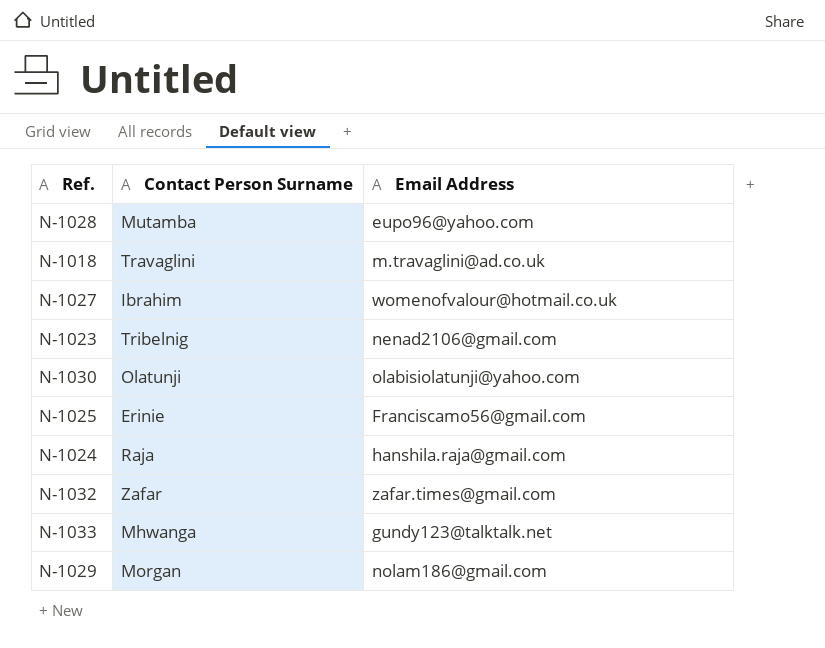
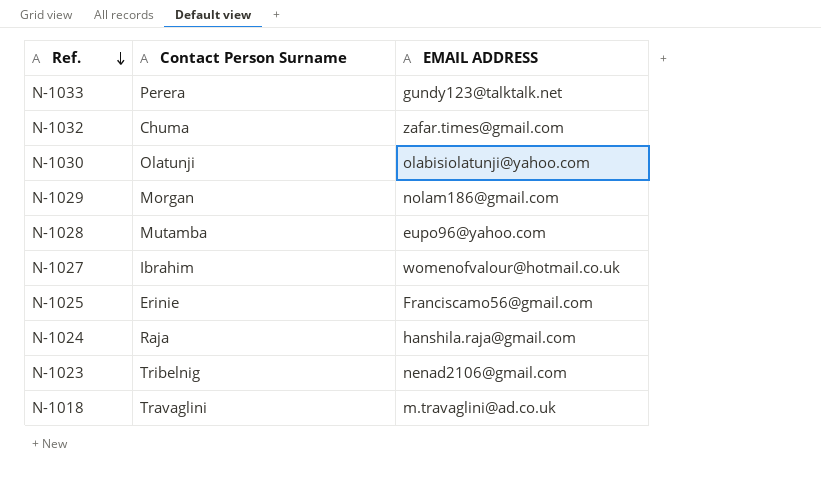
row order: none -> Ref. descending
column name: Email Address -> EMAIL ADDRESS
N-1033 | Contact Person Surname: Mhwanga -> Perera
N-1032 | Contact Person Surname: Zafar -> Chuma

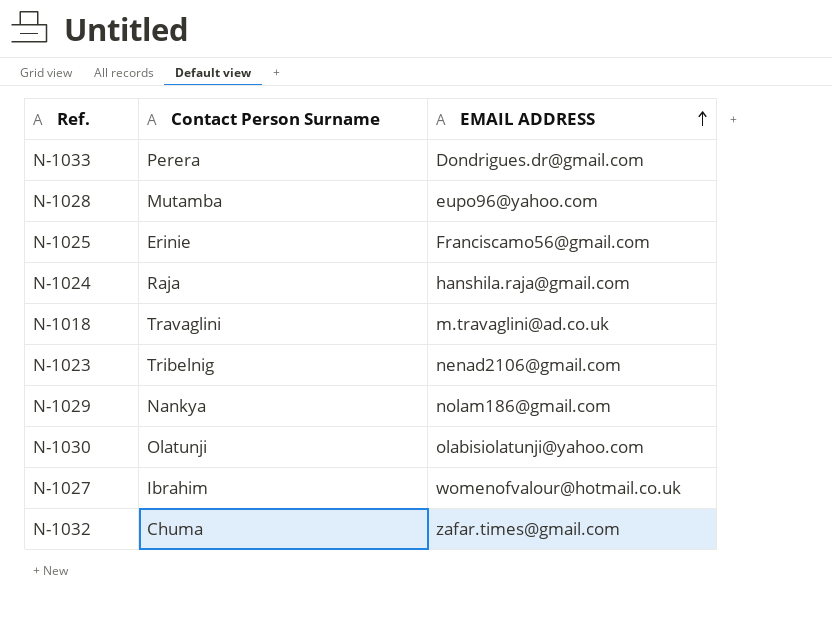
row order: Ref. descending -> EMAIL ADDRESS ascending
N-1033 | EMAIL ADDRESS: gundy123@talktalk.net -> Dondrigues.dr@gmail.com
N-1029 | Contact Person Surname: Morgan -> Nankya

